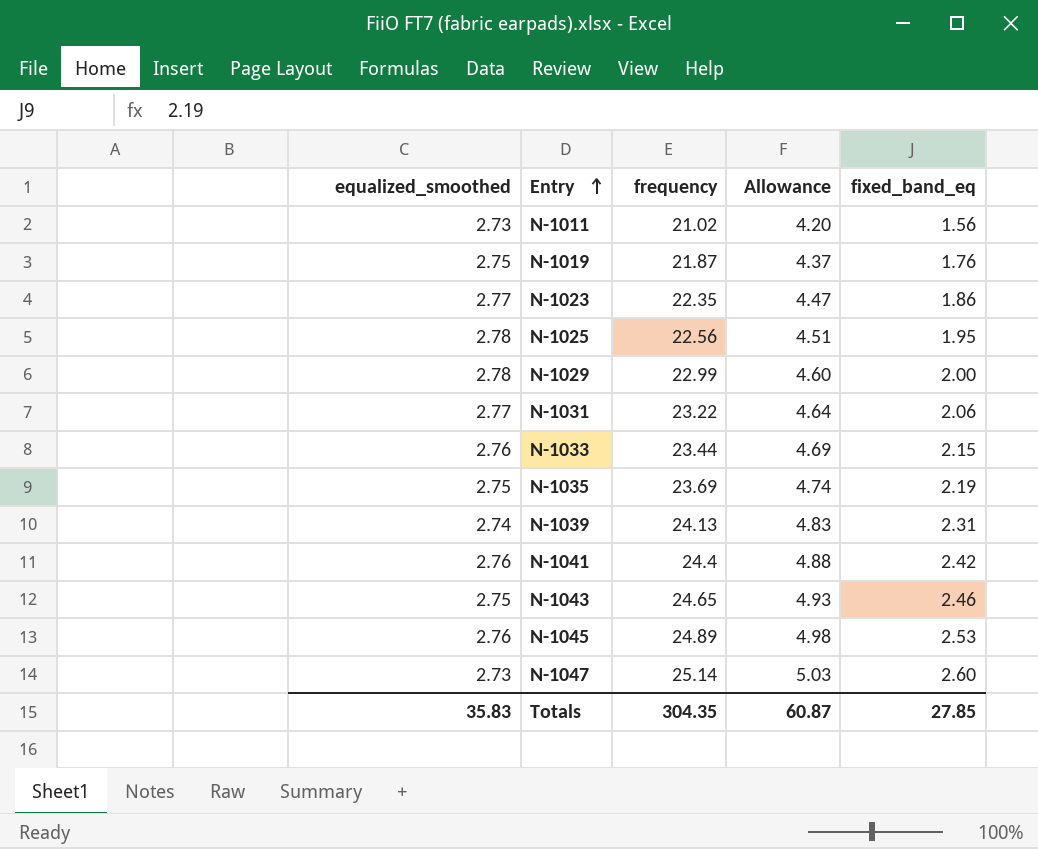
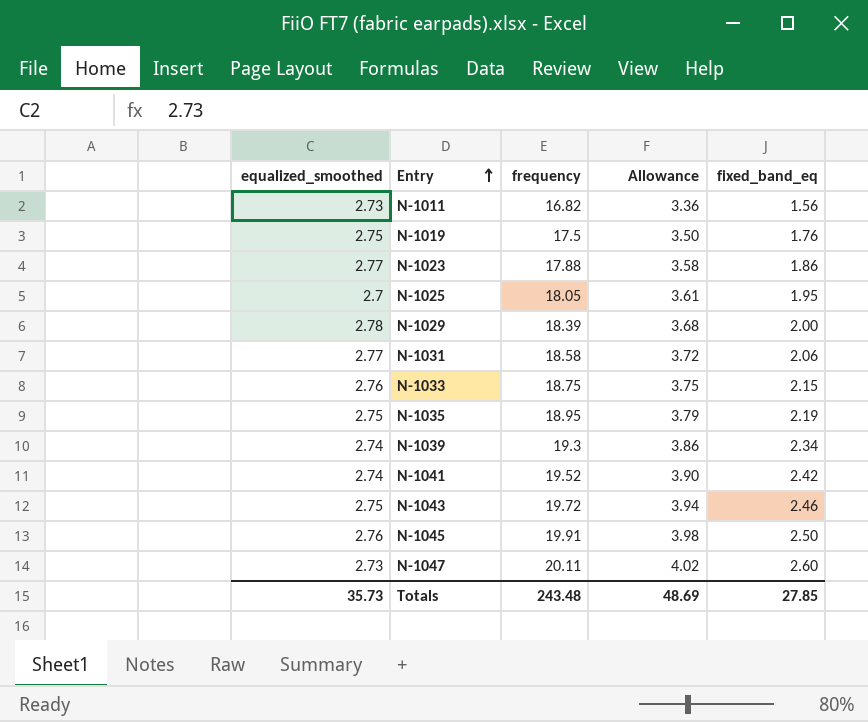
N-1011 | frequency: 21.02 -> 16.82
N-1011 | Allowance: 4.20 -> 3.36
N-1019 | frequency: 21.87 -> 17.5
N-1019 | Allowance: 4.37 -> 3.50
N-1023 | frequency: 22.35 -> 17.88
N-1023 | Allowance: 4.47 -> 3.58
N-1025 | equalized_smoothed: 2.78 -> 2.7
N-1025 | frequency: 22.56 -> 18.05
N-1025 | Allowance: 4.51 -> 3.61
N-1029 | frequency: 22.99 -> 18.39
N-1029 | Allowance: 4.60 -> 3.68
N-1031 | frequency: 23.22 -> 18.58
N-1031 | Allowance: 4.64 -> 3.72
N-1033 | frequency: 23.44 -> 18.75
N-1033 | Allowance: 4.69 -> 3.75
N-1035 | frequency: 23.69 -> 18.95
N-1035 | Allowance: 4.74 -> 3.79
N-1039 | frequency: 24.13 -> 19.3
N-1039 | Allowance: 4.83 -> 3.86
N-1039 | fixed_band_eq: 2.31 -> 2.34
N-1041 | equalized_smoothed: 2.76 -> 2.74
N-1041 | frequency: 24.4 -> 19.52
N-1041 | Allowance: 4.88 -> 3.90
N-1043 | frequency: 24.65 -> 19.72
N-1043 | Allowance: 4.93 -> 3.94
N-1045 | frequency: 24.89 -> 19.91
N-1045 | Allowance: 4.98 -> 3.98
N-1045 | fixed_band_eq: 2.53 -> 2.50
N-1047 | frequency: 25.14 -> 20.11
N-1047 | Allowance: 5.03 -> 4.02
Totals | equalized_smoothed: 35.83 -> 35.73
Totals | frequency: 304.35 -> 243.48
Totals | Allowance: 60.87 -> 48.69

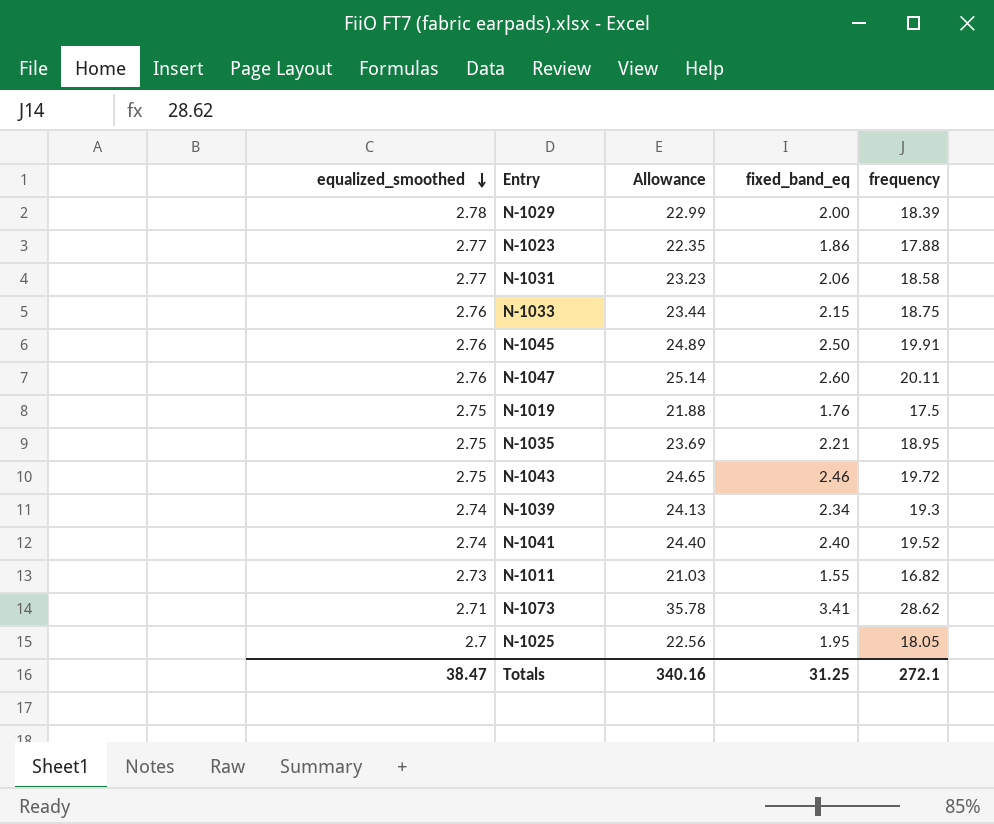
row order: Entry ascending -> equalized_smoothed descending
column Allowance | formula: [frequency] * 0.2 -> [frequency] * 1.25
column frequency | position: 3 -> 5
N-1047 | equalized_smoothed: 2.73 -> 2.76
N-1035 | fixed_band_eq: 2.19 -> 2.21
N-1041 | fixed_band_eq: 2.42 -> 2.40
N-1011 | fixed_band_eq: 1.56 -> 1.55
row N-1073: none -> 2.71 | 35.78 | 3.41 | 28.62
Totals | equalized_smoothed: 35.73 -> 38.47
Totals | Allowance: 48.69 -> 340.16
Totals | fixed_band_eq: 27.85 -> 31.25
Totals | frequency: 243.48 -> 272.1

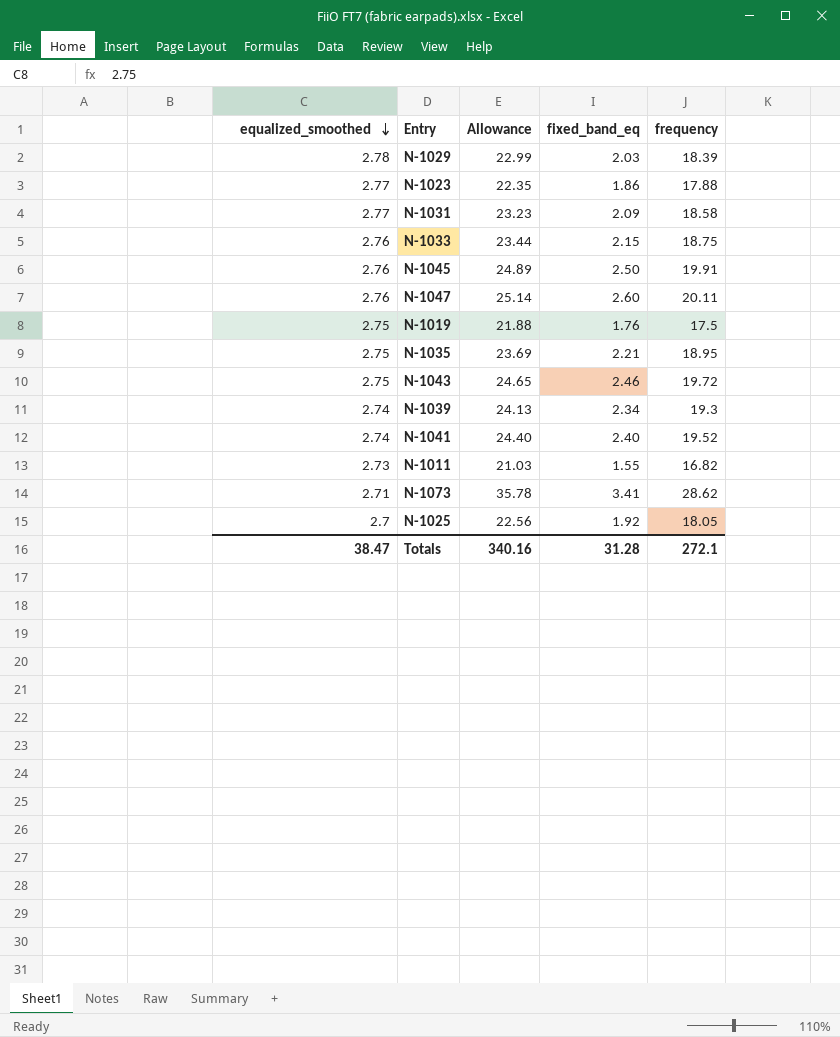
N-1029 | fixed_band_eq: 2.00 -> 2.03
N-1031 | fixed_band_eq: 2.06 -> 2.09
N-1025 | fixed_band_eq: 1.95 -> 1.92
Totals | fixed_band_eq: 31.25 -> 31.28

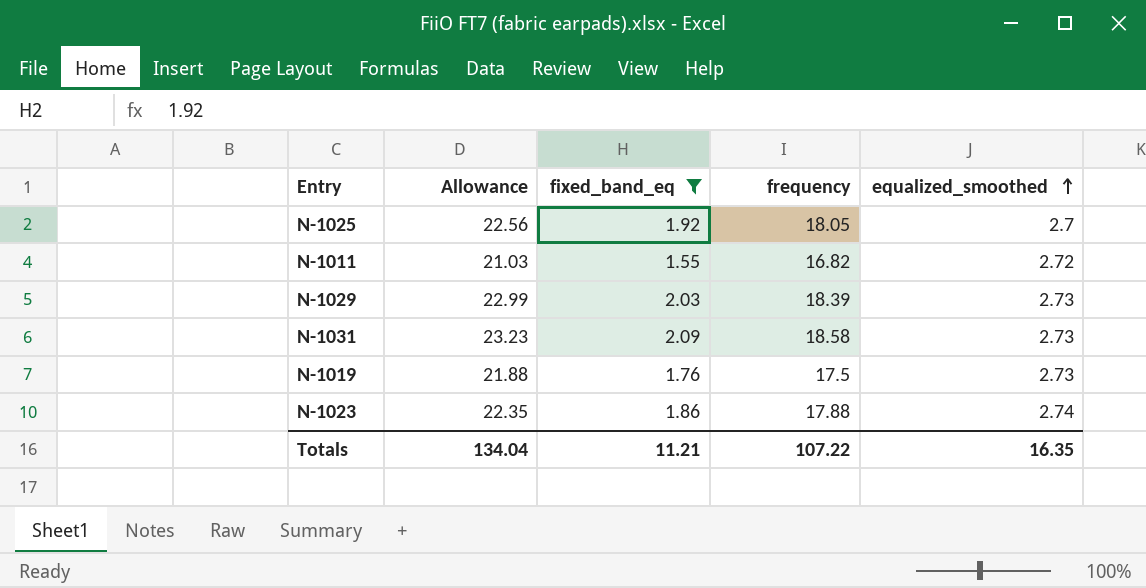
filter: none -> fixed_band_eq <= 2.09
row order: equalized_smoothed descending -> equalized_smoothed ascending
column equalized_smoothed | position: 1 -> 5
N-1011 | equalized_smoothed: 2.73 -> 2.72
N-1029 | equalized_smoothed: 2.78 -> 2.73
N-1031 | equalized_smoothed: 2.77 -> 2.73
N-1019 | equalized_smoothed: 2.75 -> 2.73
N-1023 | equalized_smoothed: 2.77 -> 2.74
Totals | Allowance: 340.16 -> 134.04
Totals | fixed_band_eq: 31.28 -> 11.21
Totals | frequency: 272.1 -> 107.22
Totals | equalized_smoothed: 38.47 -> 16.35

